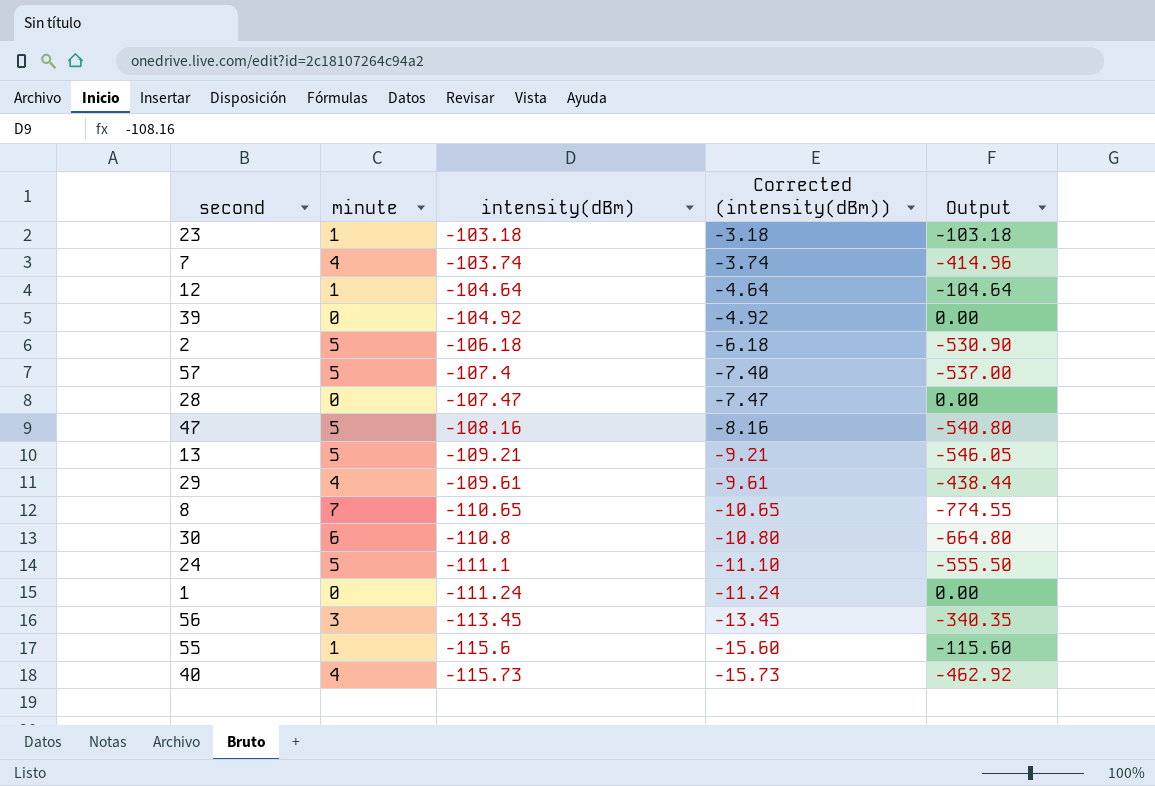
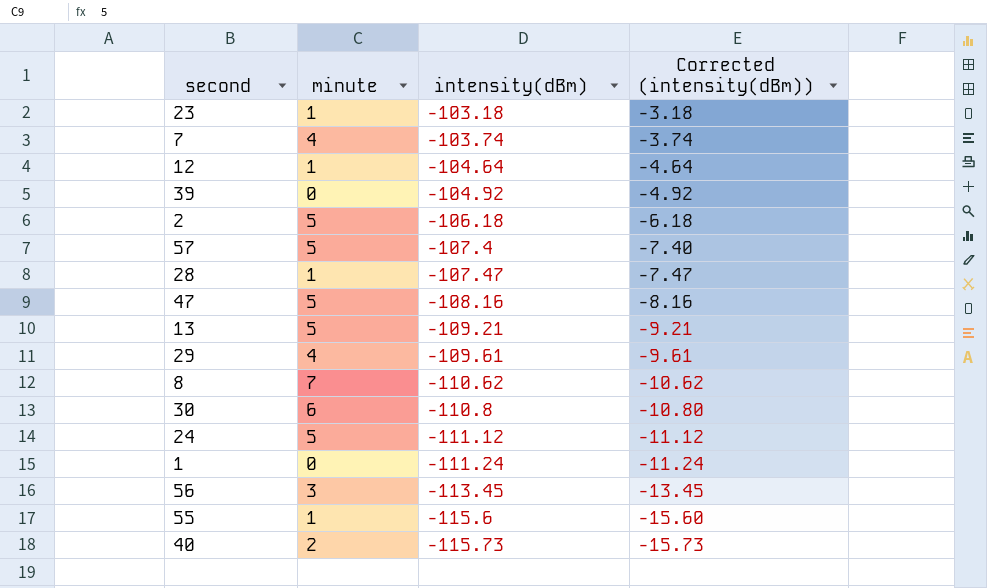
column Output | formula: [minute] * [intensity(dBm)] -> none
28 | minute: 0 -> 1
8 | intensity(dBm): -110.65 -> -110.62
8 | Corrected (intensity(dBm)): -10.65 -> -10.62
24 | intensity(dBm): -111.1 -> -111.12
24 | Corrected (intensity(dBm)): -11.10 -> -11.12
40 | minute: 4 -> 2

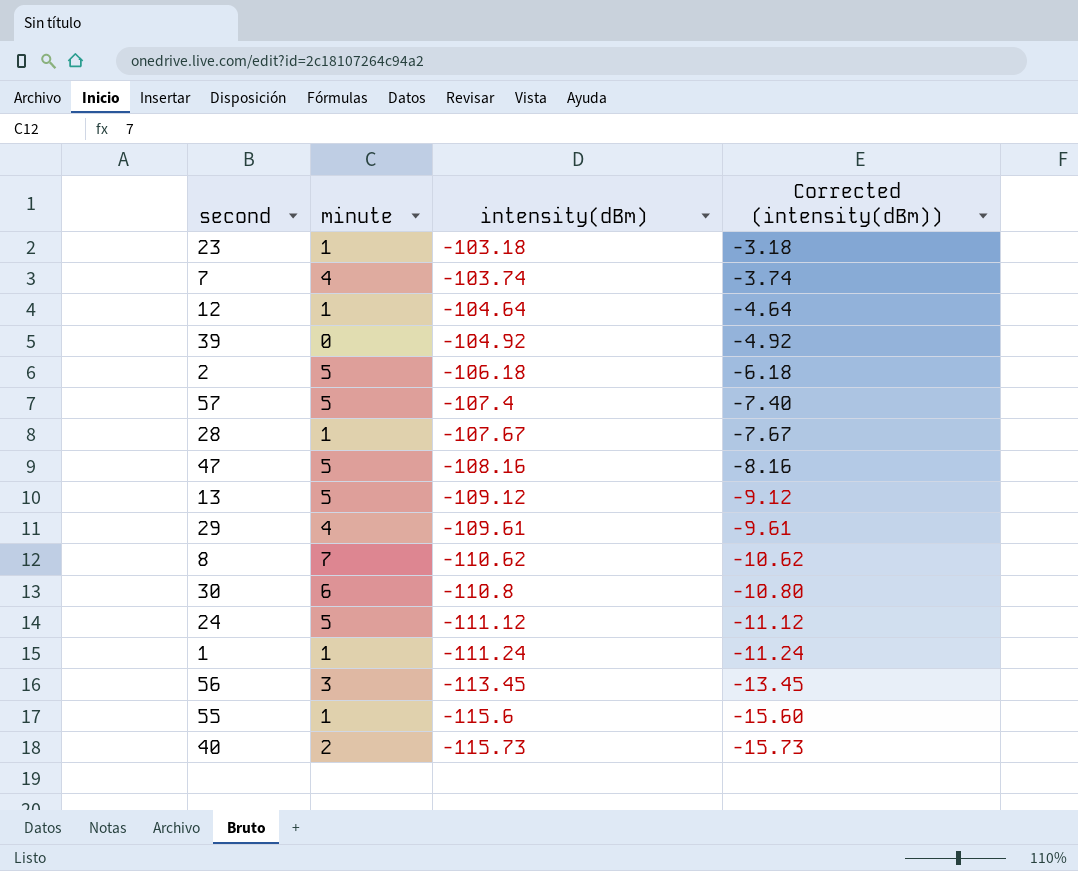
28 | intensity(dBm): -107.47 -> -107.67
28 | Corrected (intensity(dBm)): -7.47 -> -7.67
13 | intensity(dBm): -109.21 -> -109.12
13 | Corrected (intensity(dBm)): -9.21 -> -9.12
1 | minute: 0 -> 1

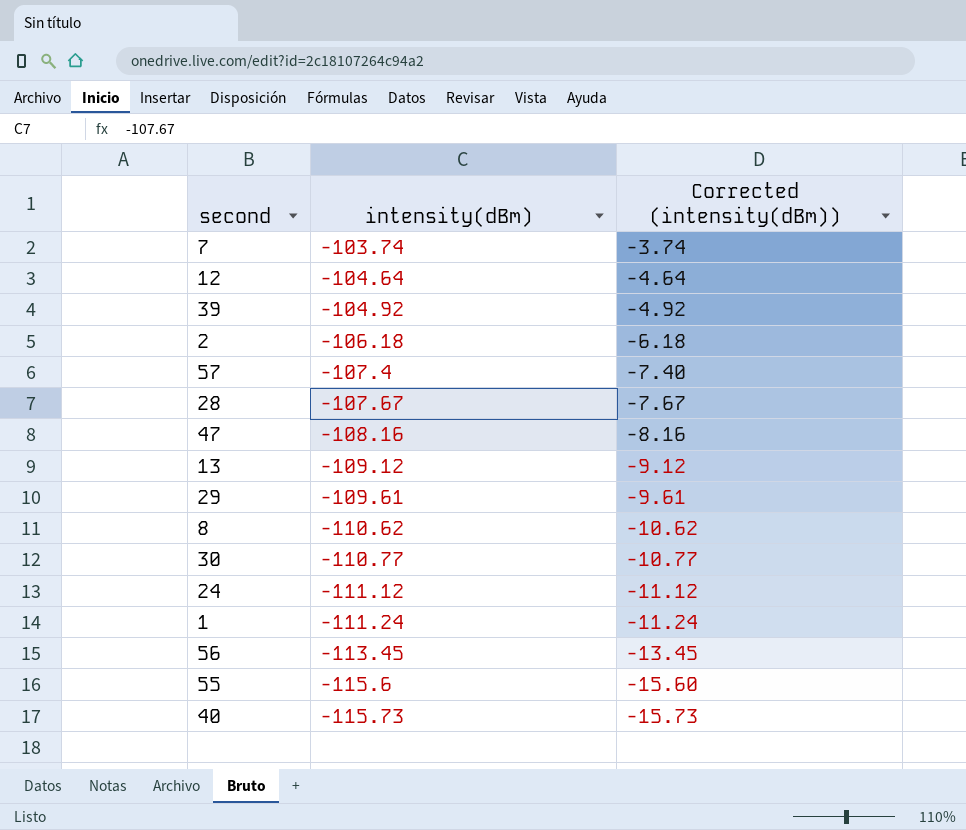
column minute | position: 2 -> none
row 23: 1 | -103.18 | -3.18 -> none
30 | intensity(dBm): -110.8 -> -110.77
30 | Corrected (intensity(dBm)): -10.80 -> -10.77

